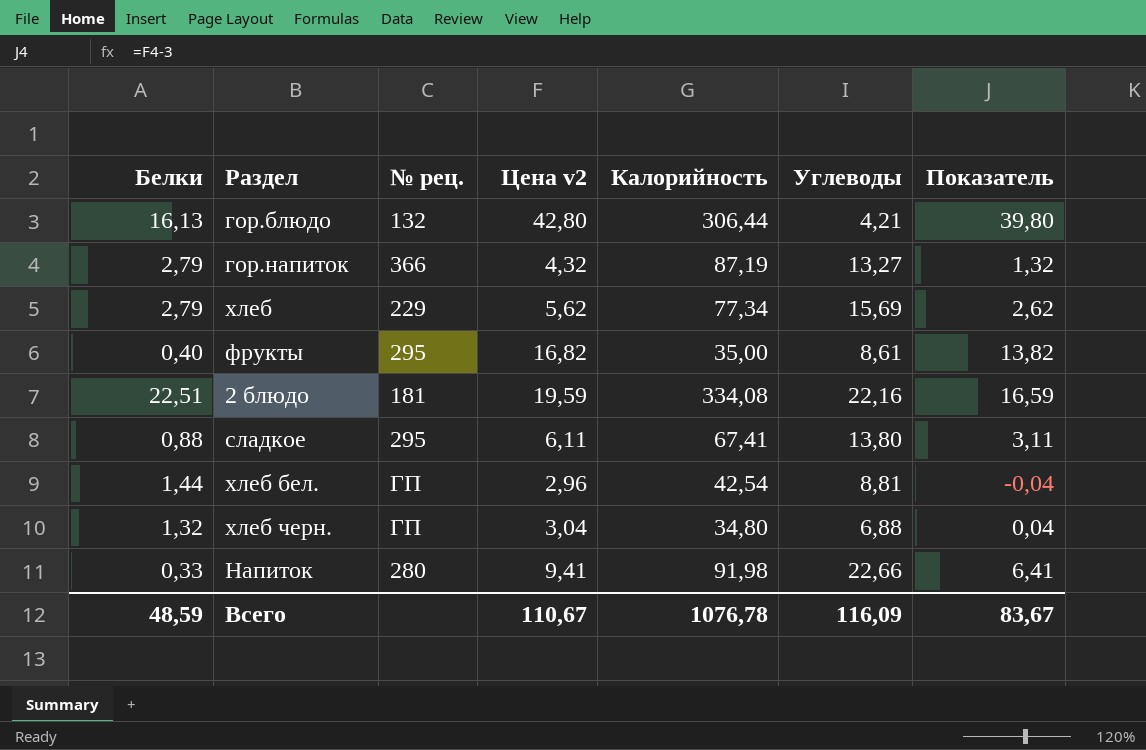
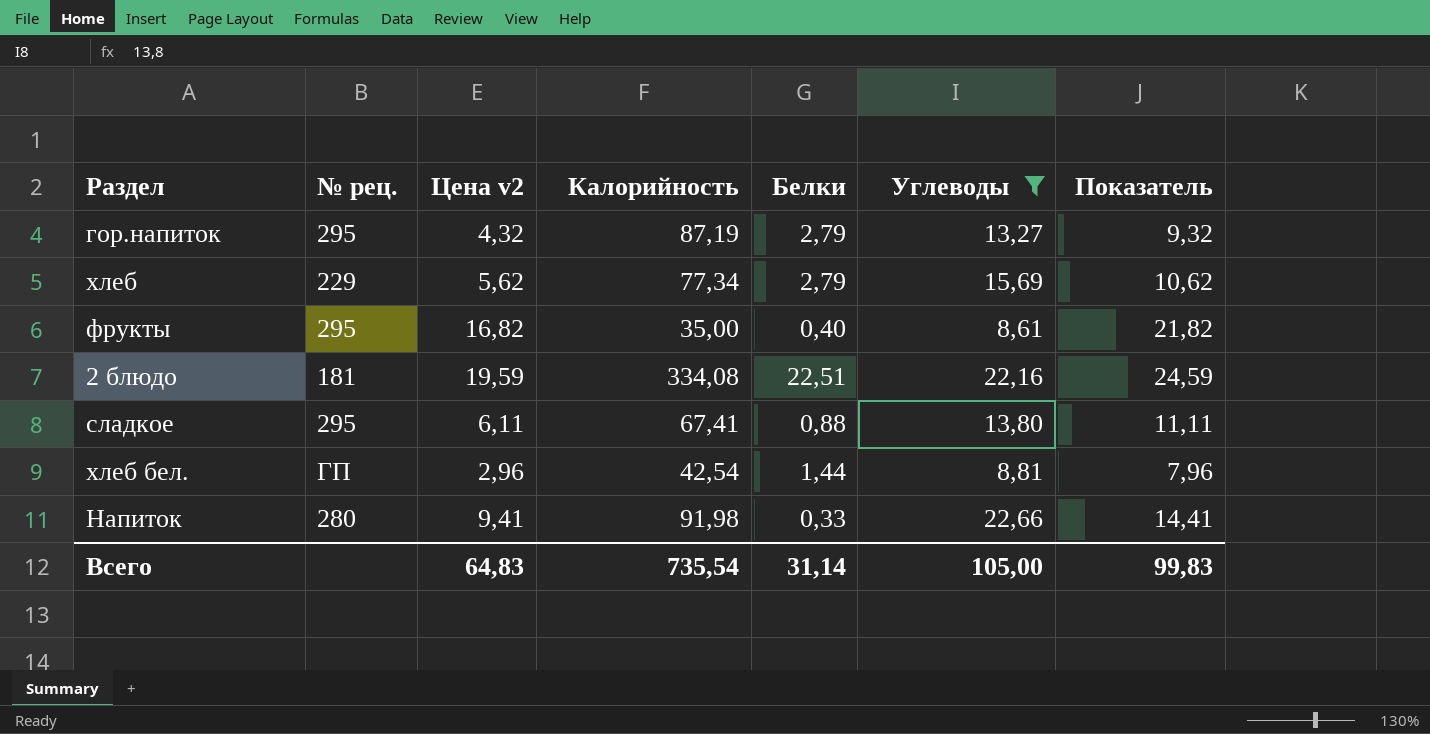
filter: none -> Углеводы >= 8,61
column Белки | position: 1 -> 5
column Показатель | formula: [Цена v2] - 3 -> [Цена v2] + 5
гор.напиток | № рец.: 366 -> 295
Всего | Цена v2: 110,67 -> 64,83
Всего | Калорийность: 1076,78 -> 735,54
Всего | Белки: 48,59 -> 31,14
Всего | Углеводы: 116,09 -> 105,00
Всего | Показатель: 83,67 -> 99,83

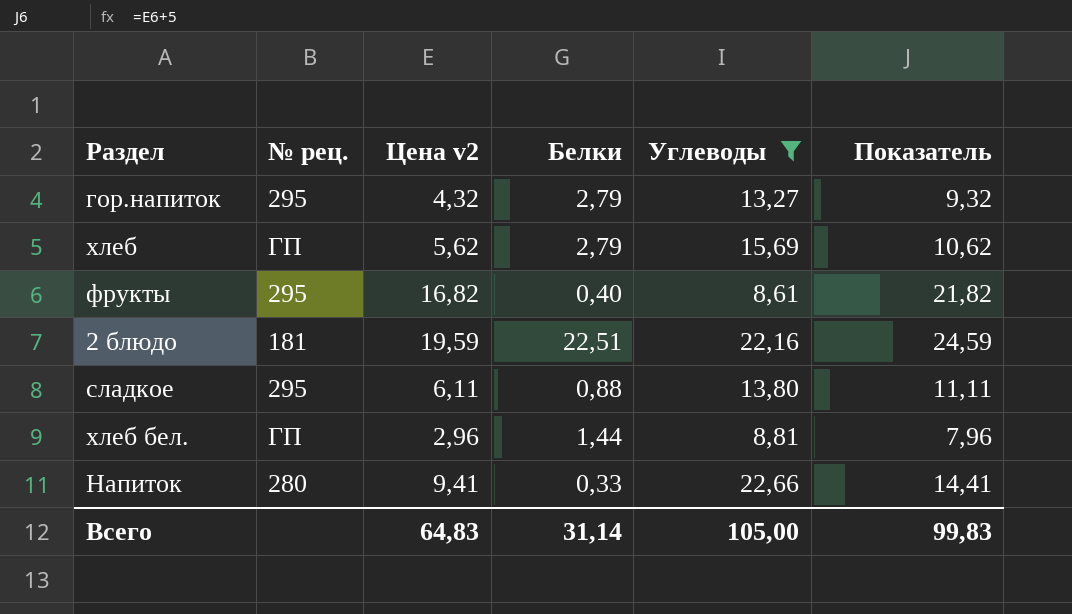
column Калорийность | position: 4 -> none
хлеб | № рец.: 229 -> ГП

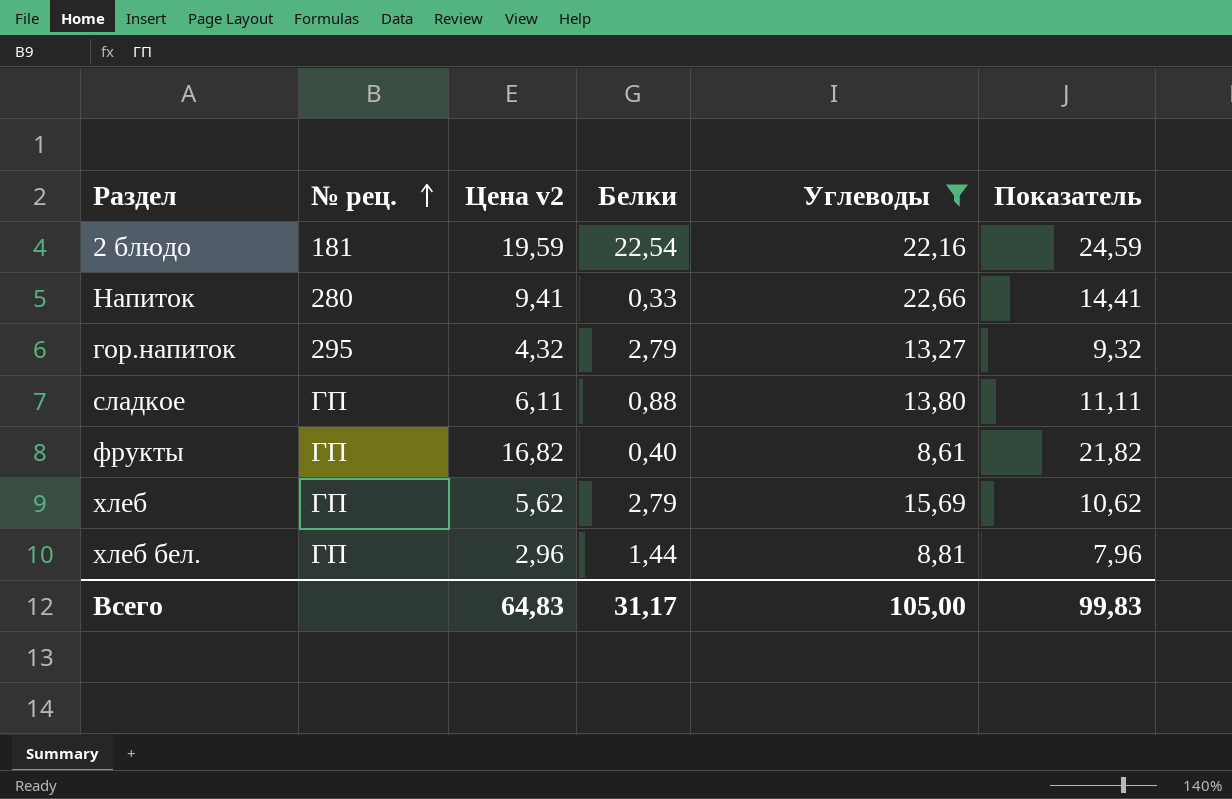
row order: none -> № рец. ascending
2 блюдо | Белки: 22,51 -> 22,54
сладкое | № рец.: 295 -> ГП
фрукты | № рец.: 295 -> ГП
Всего | Белки: 31,14 -> 31,17

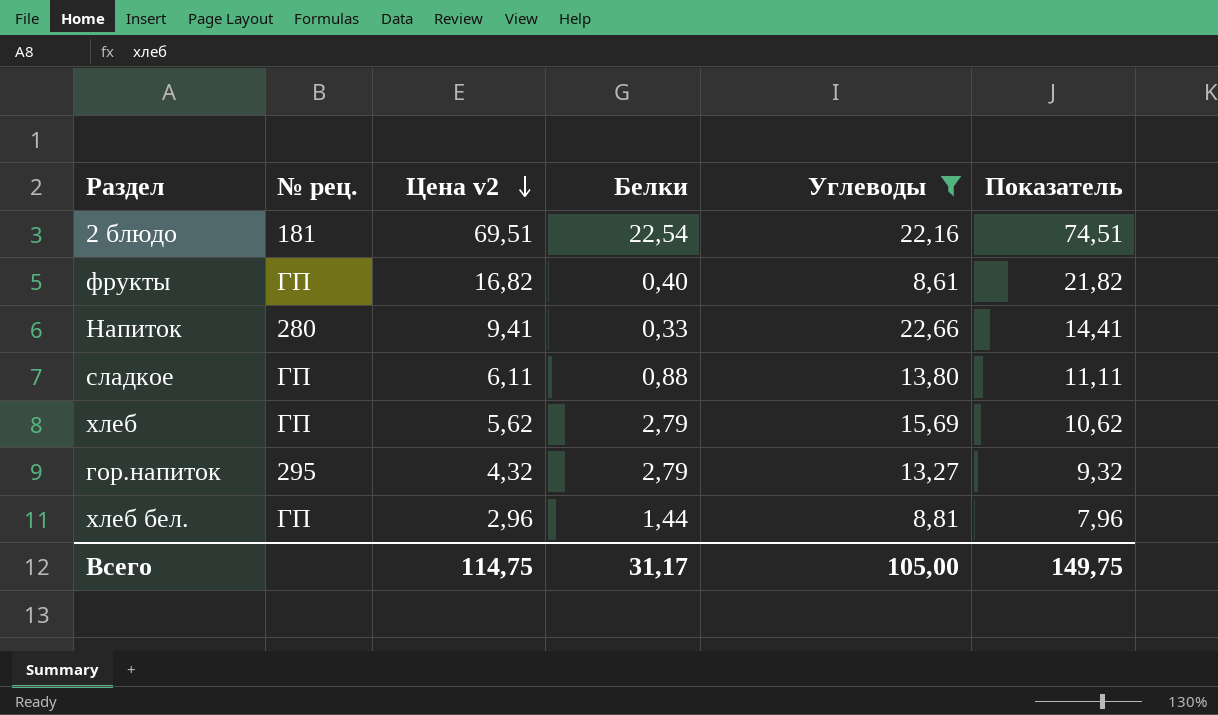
row order: № рец. ascending -> Цена v2 descending
2 блюдо | Цена v2: 19,59 -> 69,51
2 блюдо | Показатель: 24,59 -> 74,51
Всего | Цена v2: 64,83 -> 114,75
Всего | Показатель: 99,83 -> 149,75

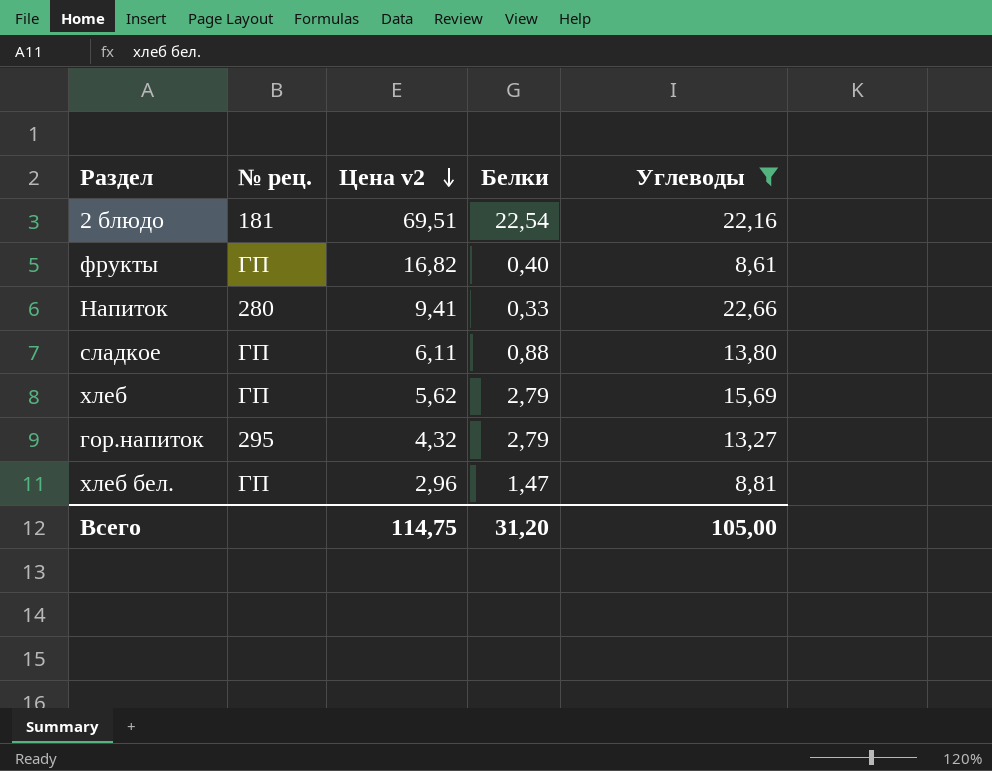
column Показатель | formula: [Цена v2] + 5 -> none
хлеб бел. | Белки: 1,44 -> 1,47
Всего | Белки: 31,17 -> 31,20

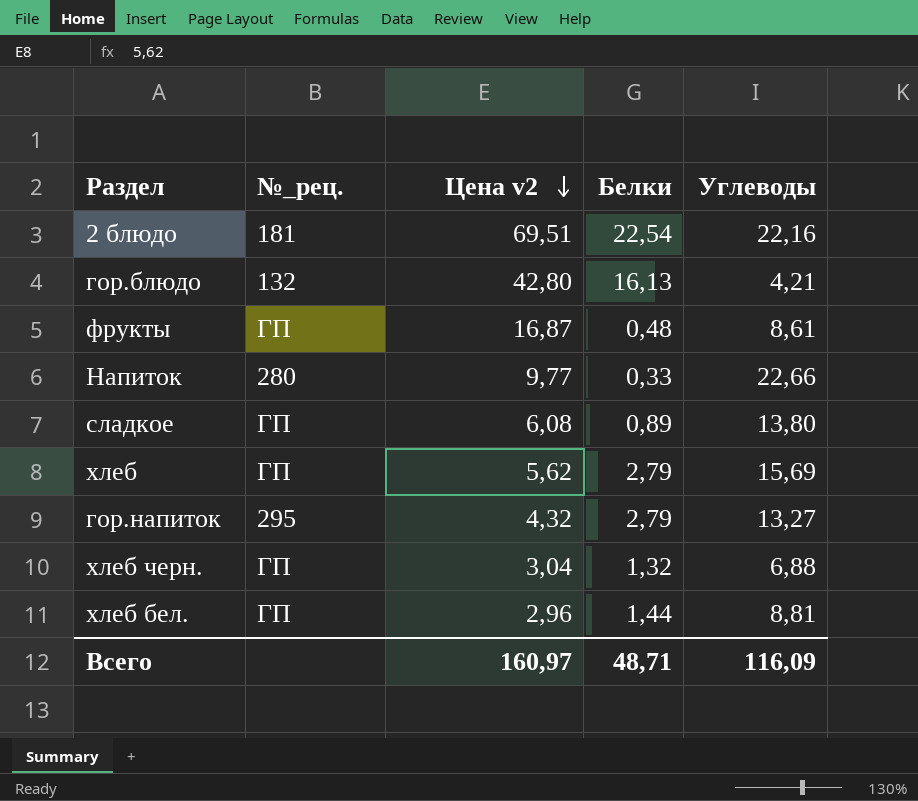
filter: Углеводы >= 8,61 -> none
column name: № рец. -> №_рец.
фрукты | Цена v2: 16,82 -> 16,87
фрукты | Белки: 0,40 -> 0,48
Напиток | Цена v2: 9,41 -> 9,77
сладкое | Цена v2: 6,11 -> 6,08
сладкое | Белки: 0,88 -> 0,89
хлеб бел. | Белки: 1,47 -> 1,44
Всего | Цена v2: 114,75 -> 160,97
Всего | Белки: 31,20 -> 48,71
Всего | Углеводы: 105,00 -> 116,09

